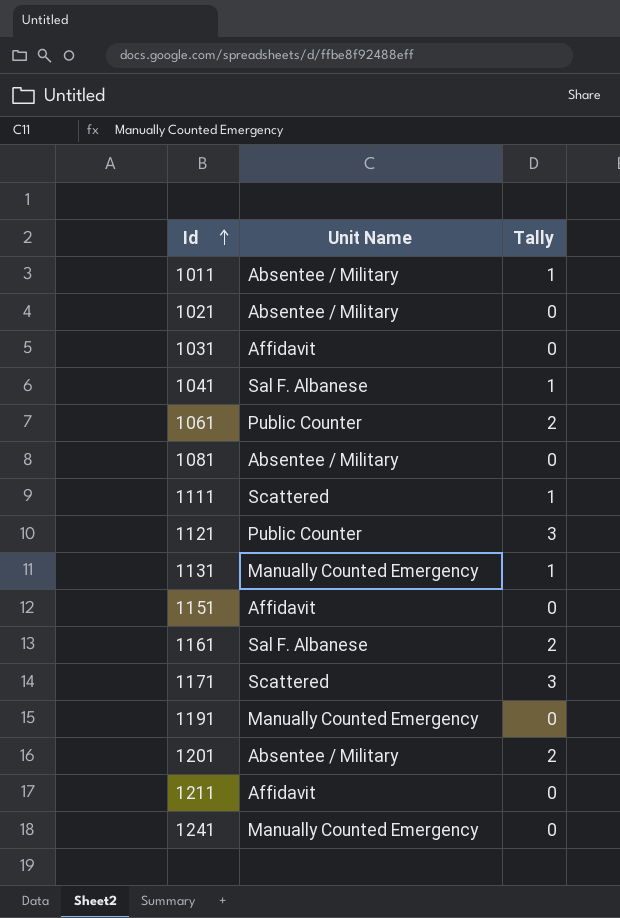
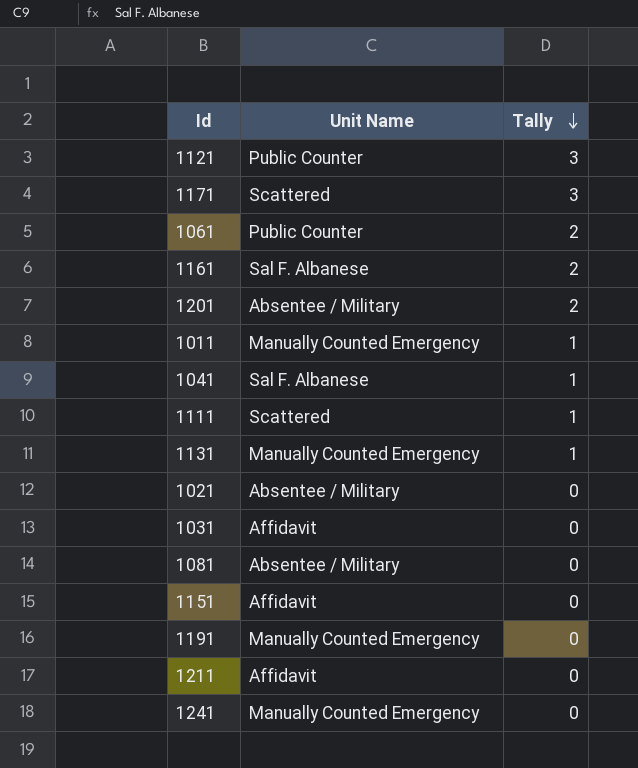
row order: Id ascending -> Tally descending
1011 | Unit Name: Absentee / Military -> Manually Counted Emergency

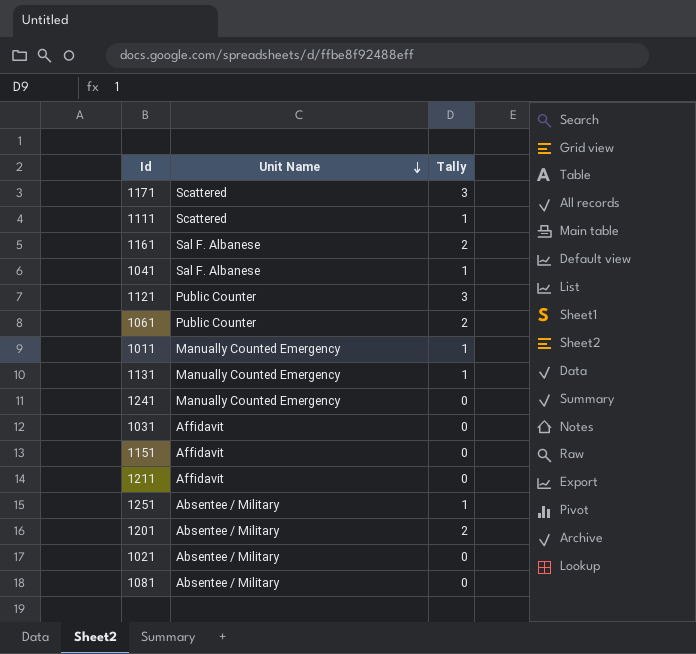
row order: Tally descending -> Unit Name descending
row 1191: Manually Counted Emergency | 0 -> none
row 1251: none -> Absentee / Military | 1

